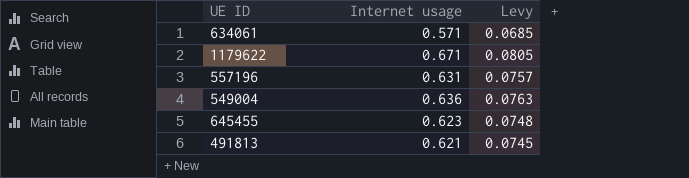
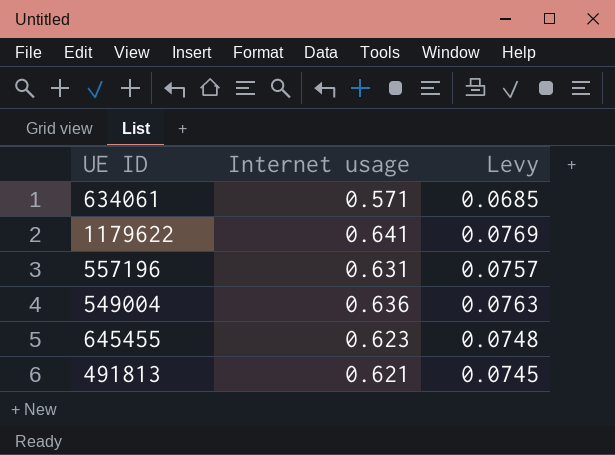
1179622 | Internet usage: 0.671 -> 0.641
1179622 | Levy: 0.0805 -> 0.0769

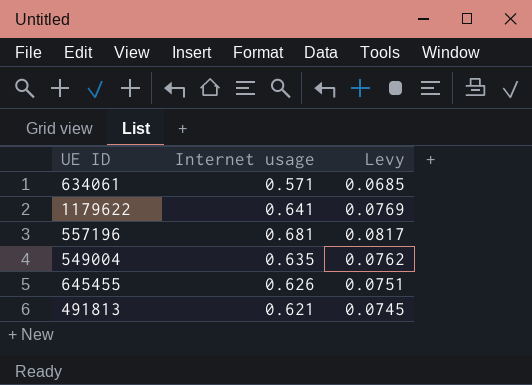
557196 | Internet usage: 0.631 -> 0.681
557196 | Levy: 0.0757 -> 0.0817
549004 | Internet usage: 0.636 -> 0.635
549004 | Levy: 0.0763 -> 0.0762
645455 | Internet usage: 0.623 -> 0.626
645455 | Levy: 0.0748 -> 0.0751

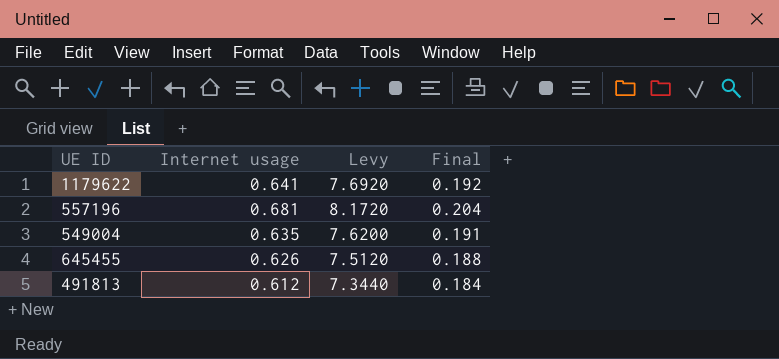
column Levy | formula: [Internet usage] * 0.12 -> [Internet usage] * 12
column Final | formula: none -> [Internet usage] * 0.3
row 634061: 0.571 | 0.0685 -> none
491813 | Internet usage: 0.621 -> 0.612

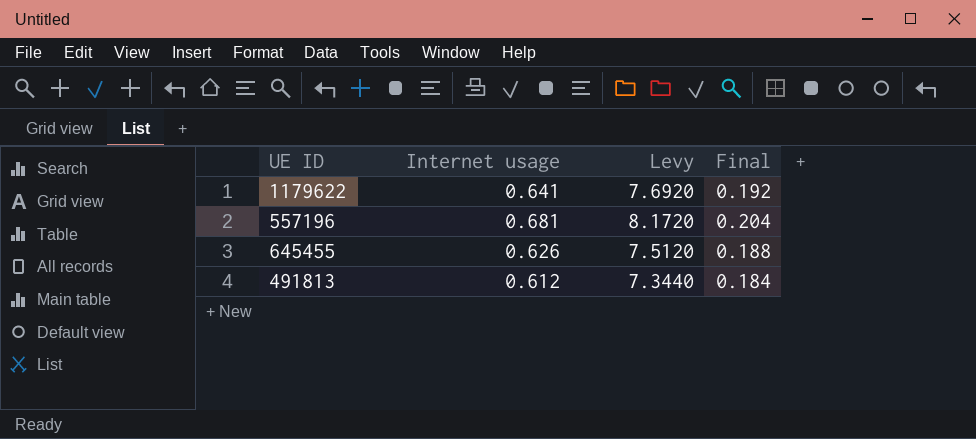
row 549004: 0.635 | 7.6200 | 0.191 -> none

